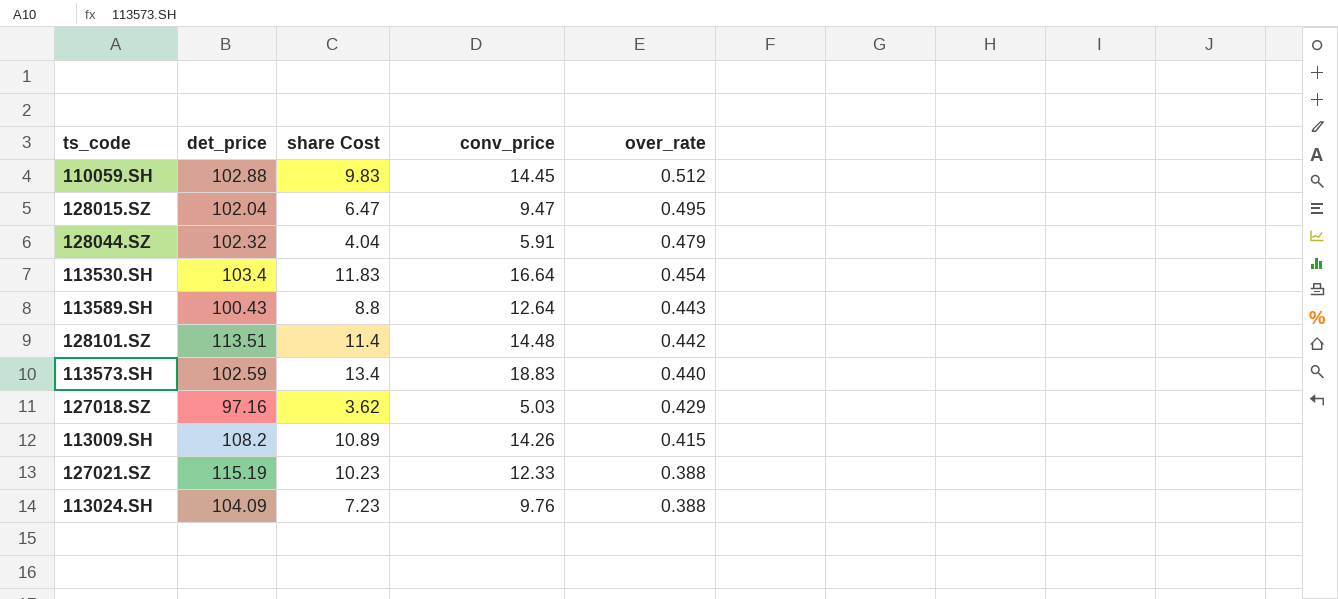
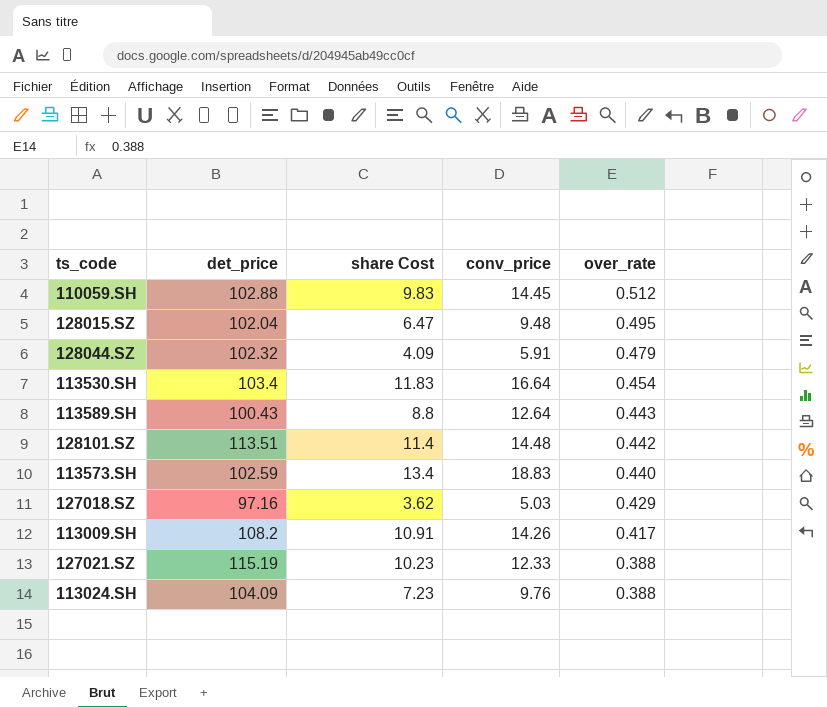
128015.SZ | conv_price: 9.47 -> 9.48
128044.SZ | share Cost: 4.04 -> 4.09
113009.SH | share Cost: 10.89 -> 10.91
113009.SH | over_rate: 0.415 -> 0.417

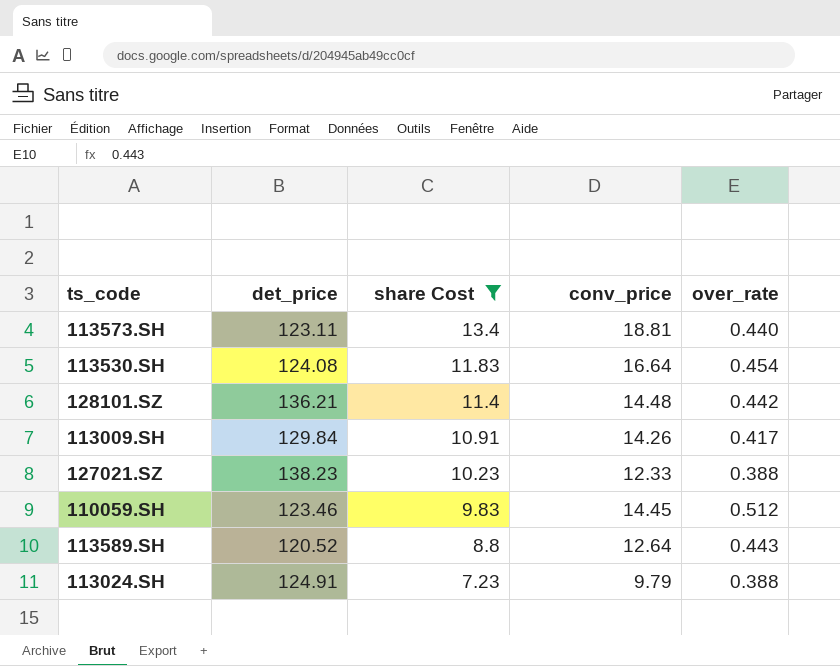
filter: none -> share Cost >= 7.23
row order: over_rate descending -> share Cost descending
113573.SH | det_price: 102.59 -> 123.11
113573.SH | conv_price: 18.83 -> 18.81
113530.SH | det_price: 103.4 -> 124.08
128101.SZ | det_price: 113.51 -> 136.21
113009.SH | det_price: 108.2 -> 129.84
127021.SZ | det_price: 115.19 -> 138.23
110059.SH | det_price: 102.88 -> 123.46
113589.SH | det_price: 100.43 -> 120.52
113024.SH | det_price: 104.09 -> 124.91
113024.SH | conv_price: 9.76 -> 9.79

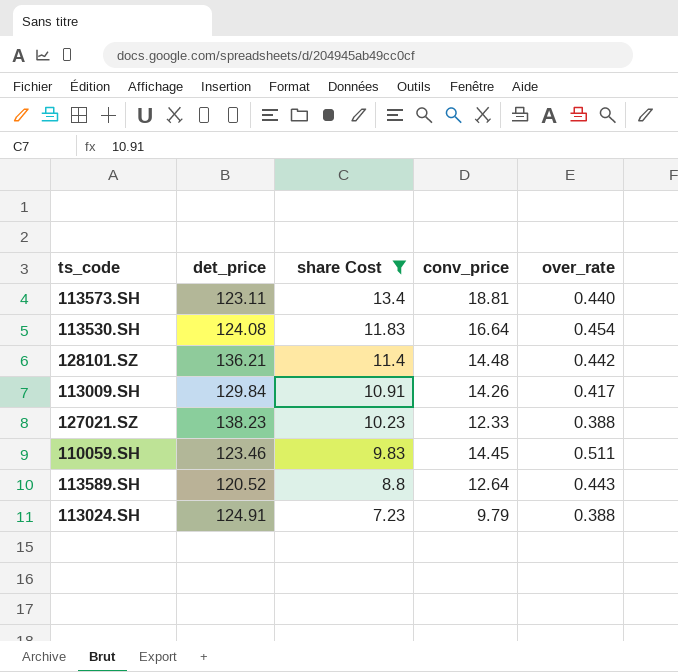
110059.SH | over_rate: 0.512 -> 0.511

